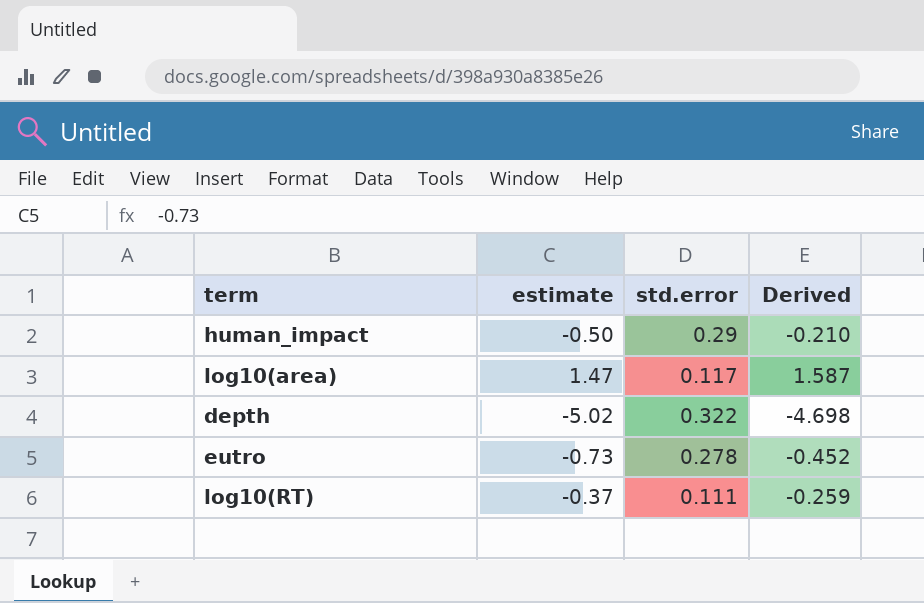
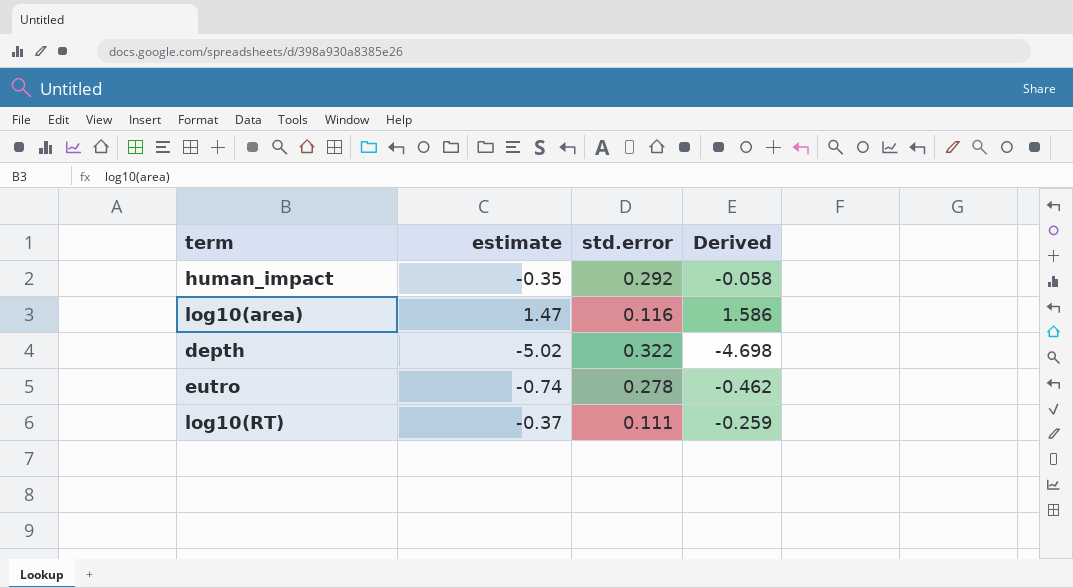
human_impact | estimate: -0.50 -> -0.35
human_impact | std.error: 0.29 -> 0.292
human_impact | Derived: -0.210 -> -0.058
log10(area) | std.error: 0.117 -> 0.116
log10(area) | Derived: 1.587 -> 1.586
eutro | estimate: -0.73 -> -0.74
eutro | Derived: -0.452 -> -0.462

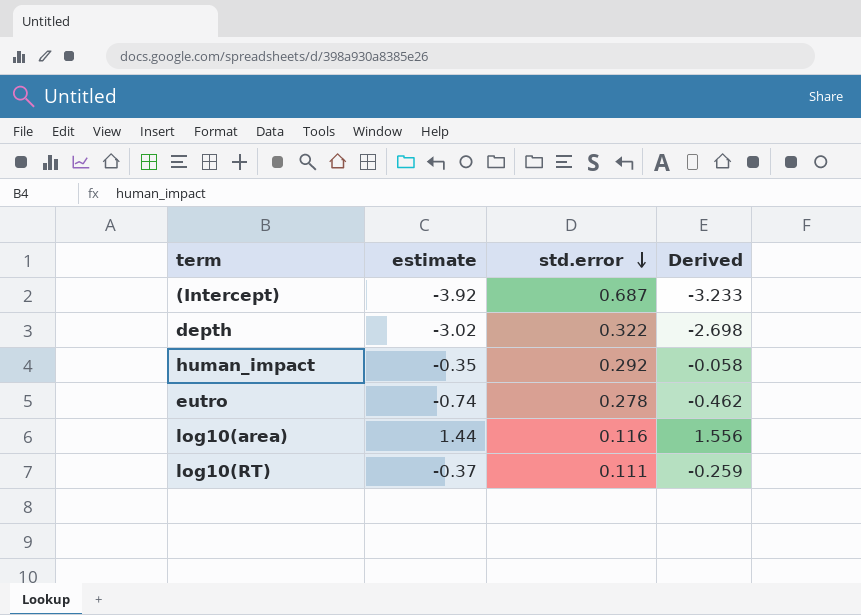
row order: none -> std.error descending
row (Intercept): none -> -3.92 | 0.687 | -3.233
depth | estimate: -5.02 -> -3.02
depth | Derived: -4.698 -> -2.698
log10(area) | estimate: 1.47 -> 1.44
log10(area) | Derived: 1.586 -> 1.556

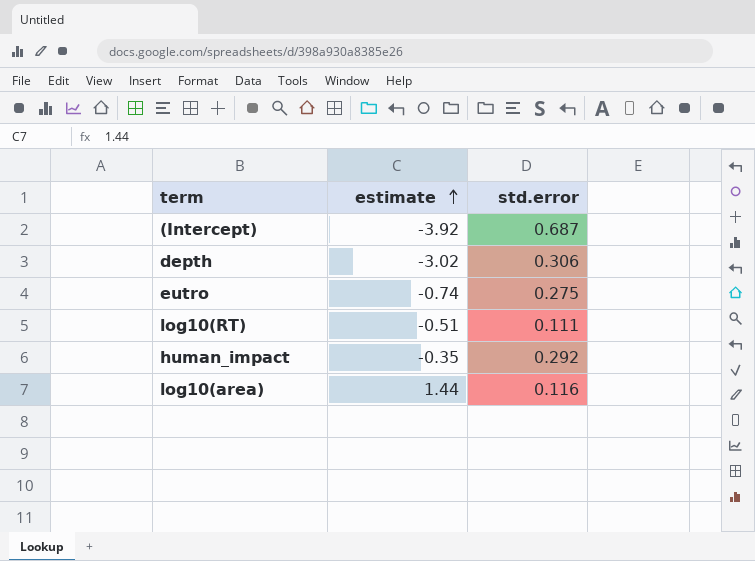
row order: std.error descending -> estimate ascending
column Derived | formula: [estimate] + [std.error] -> none
depth | std.error: 0.322 -> 0.306
eutro | std.error: 0.278 -> 0.275
log10(RT) | estimate: -0.37 -> -0.51

